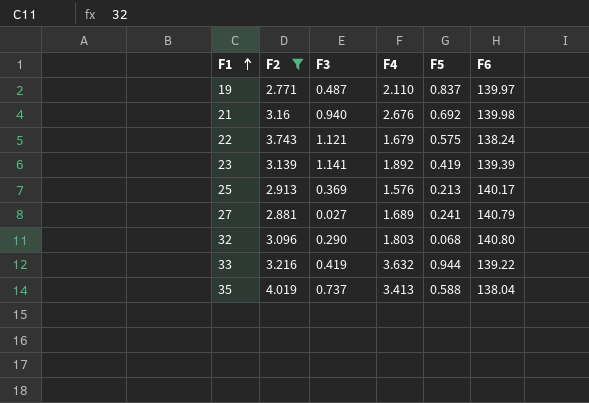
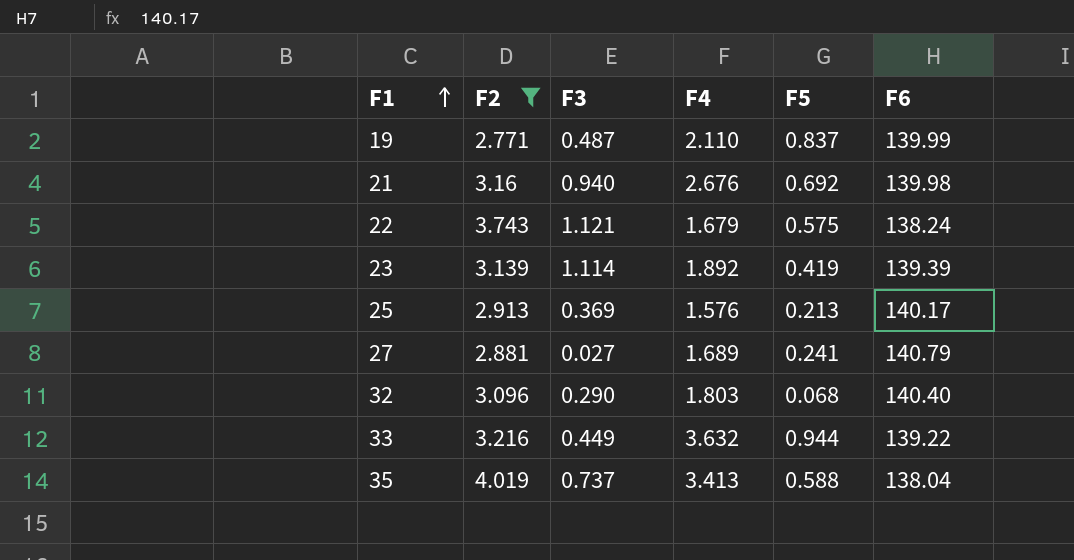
19 | F6: 139.97 -> 139.99
23 | F3: 1.141 -> 1.114
32 | F6: 140.80 -> 140.40
33 | F3: 0.419 -> 0.449

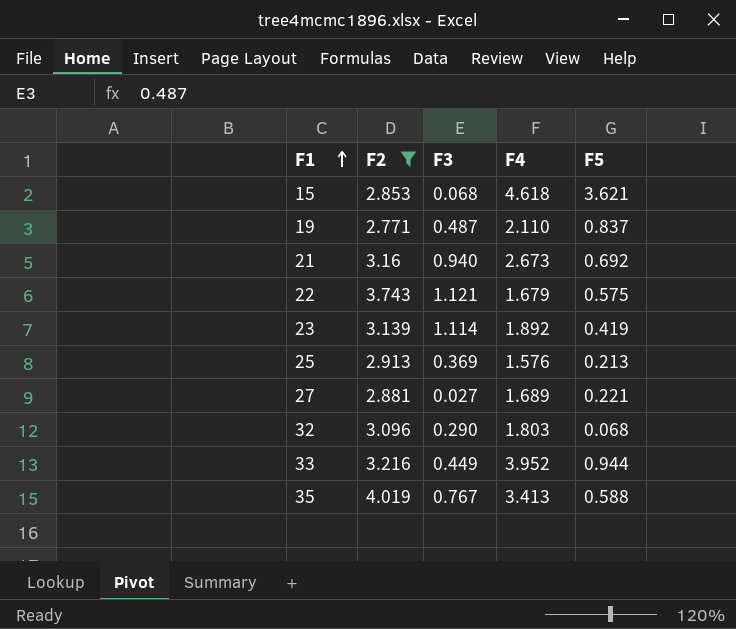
column F6 | position: 6 -> none
row 15: none -> 2.853 | 0.068 | 4.618 | 3.621
21 | F4: 2.676 -> 2.673
27 | F5: 0.241 -> 0.221
33 | F4: 3.632 -> 3.952
35 | F3: 0.737 -> 0.767

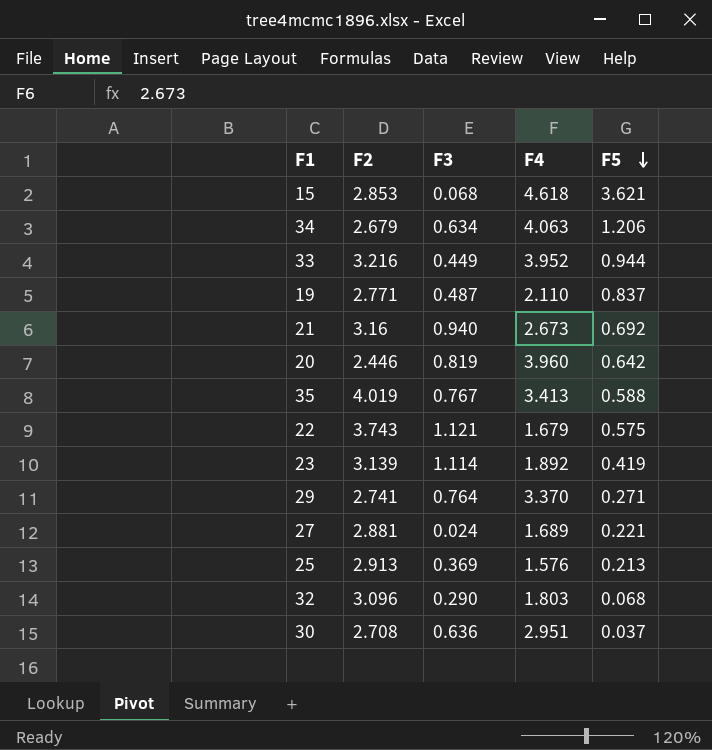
filter: F2 >= 2.771 -> none
row order: F1 ascending -> F5 descending
27 | F3: 0.027 -> 0.024

